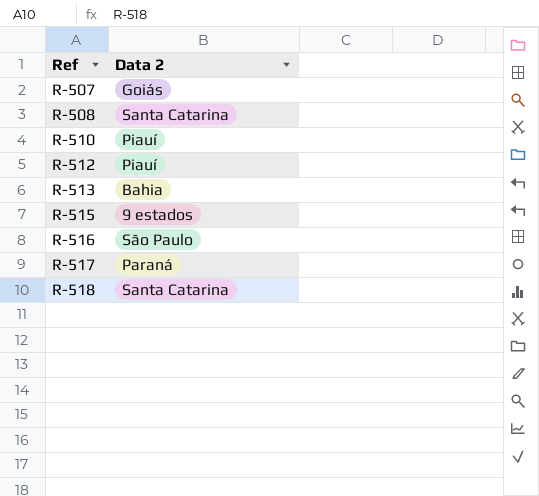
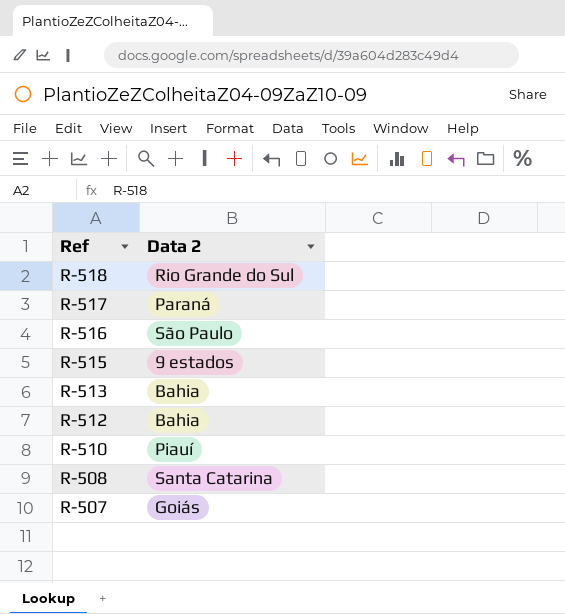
row order: Ref ascending -> Ref descending
R-518 | Data 2: Santa Catarina -> Rio Grande do Sul
R-512 | Data 2: Piauí -> Bahia

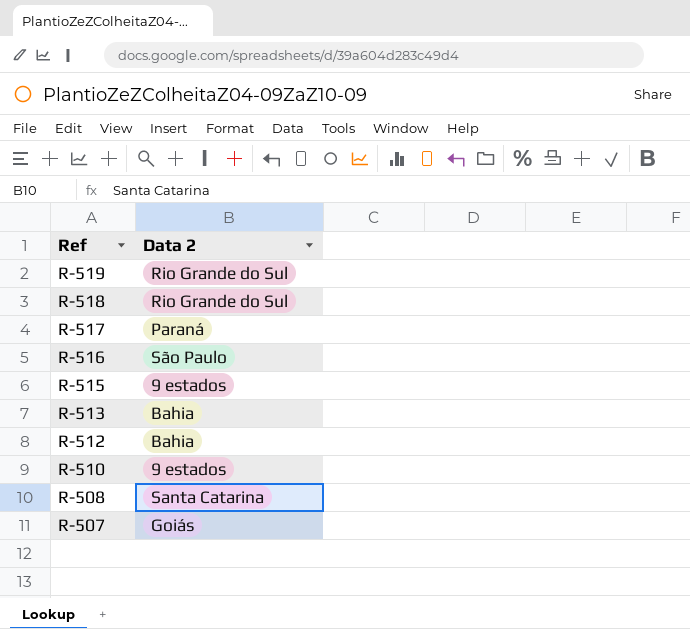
row R-519: none -> Rio Grande do Sul
R-510 | Data 2: Piauí -> 9 estados

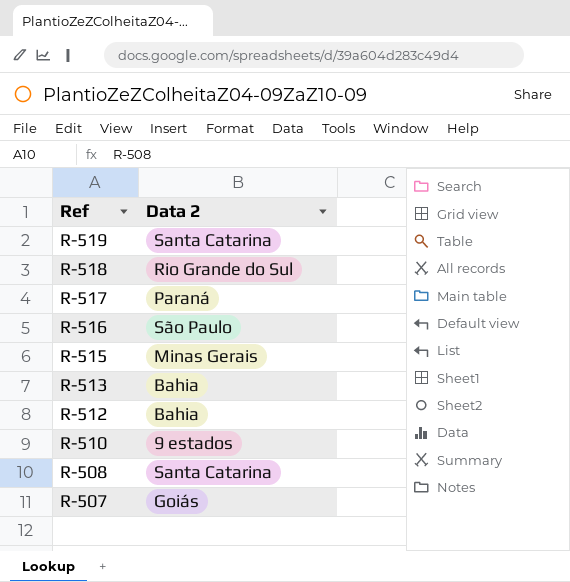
R-519 | Data 2: Rio Grande do Sul -> Santa Catarina
R-515 | Data 2: 9 estados -> Minas Gerais

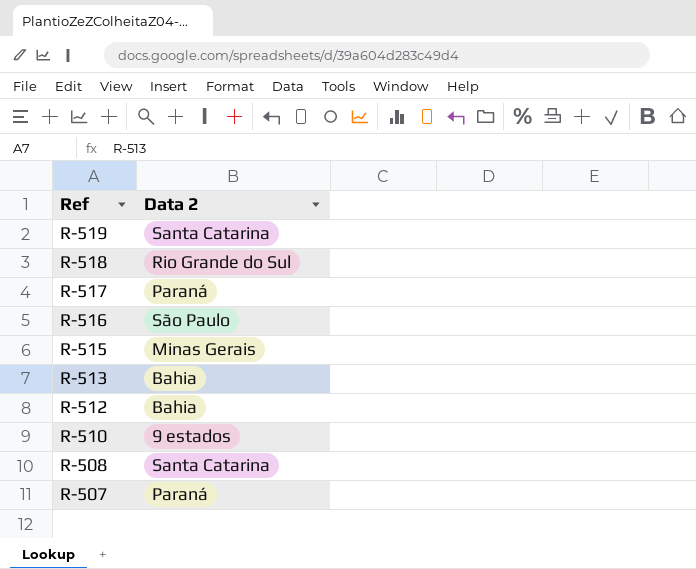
R-507 | Data 2: Goiás -> Paraná

